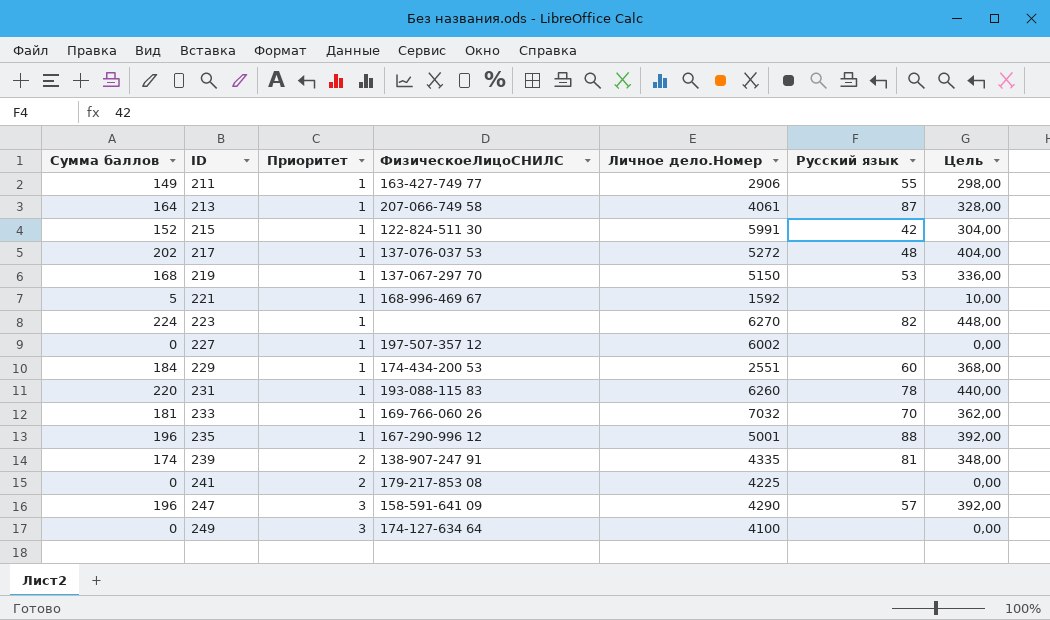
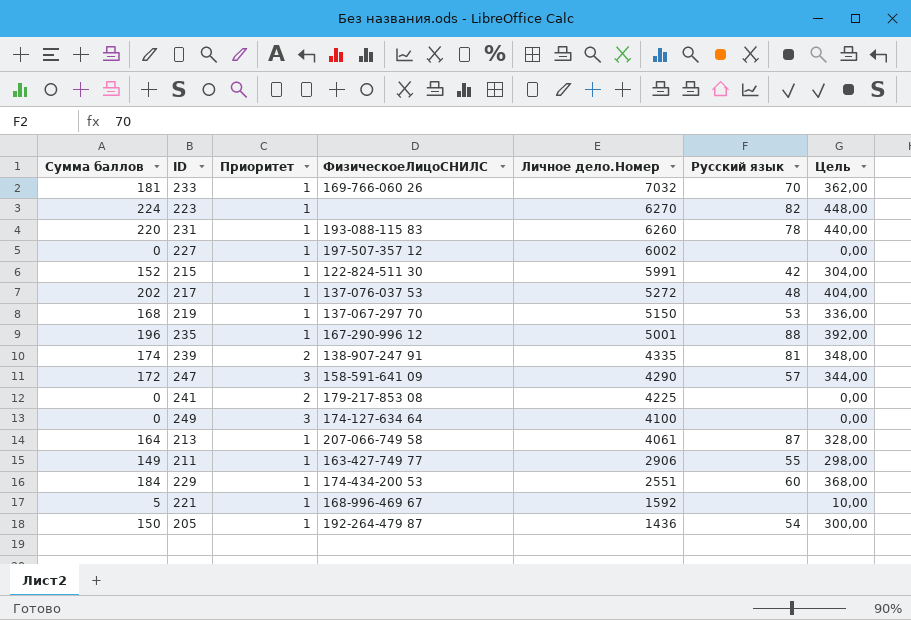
row order: ID ascending -> Личное дело.Номер descending
247 | Сумма баллов: 196 -> 172
247 | Цель: 392,00 -> 344,00
row 205: none -> 150 | 1 | 192-264-479 87 | 1436 | 54 | 300,00

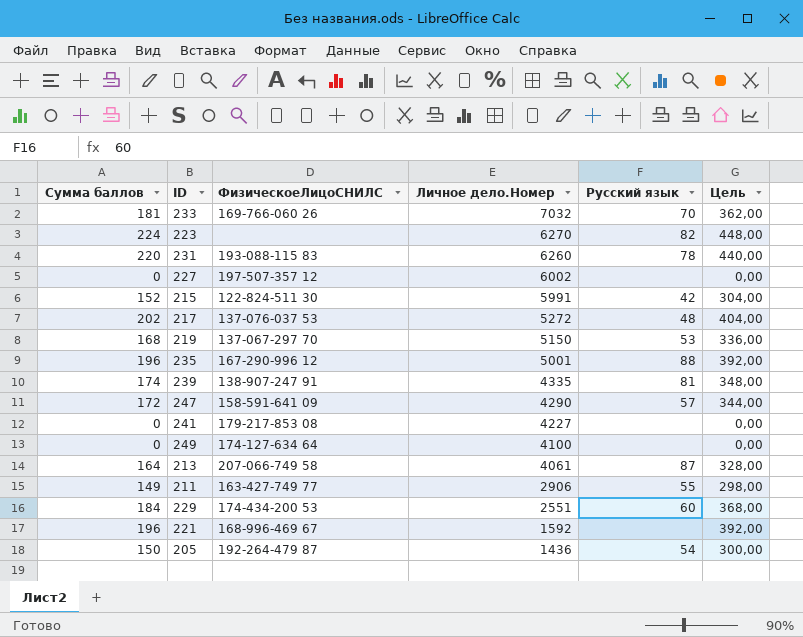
column Приоритет | position: 3 -> none
241 | Личное дело.Номер: 4225 -> 4227
221 | Сумма баллов: 5 -> 196
221 | Цель: 10,00 -> 392,00

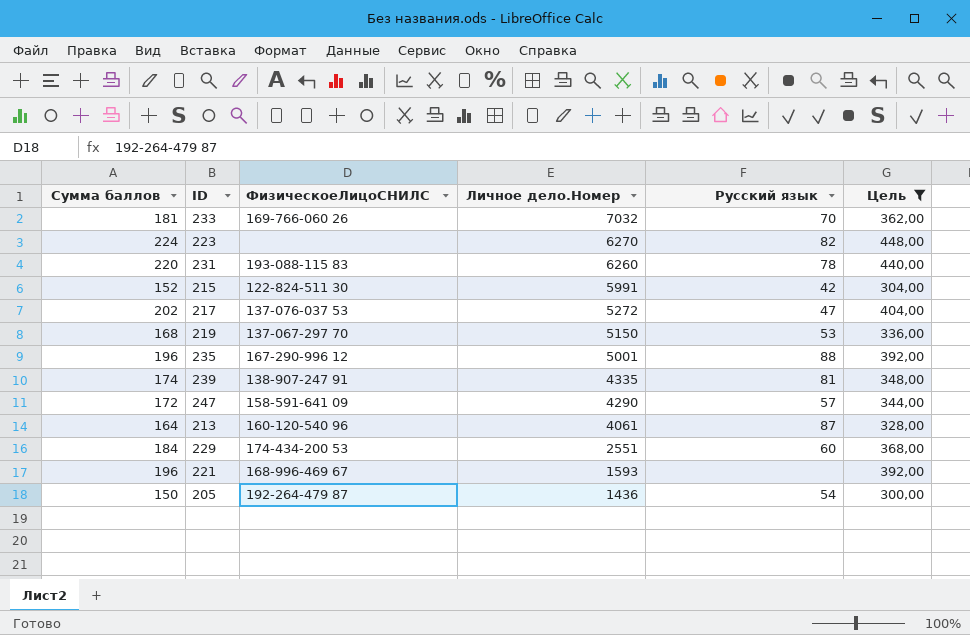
filter: none -> Цель >= 300,00
217 | Русский язык: 48 -> 47
213 | ФизическоеЛицоСНИЛС: 207-066-749 58 -> 160-120-540 96
221 | Личное дело.Номер: 1592 -> 1593

